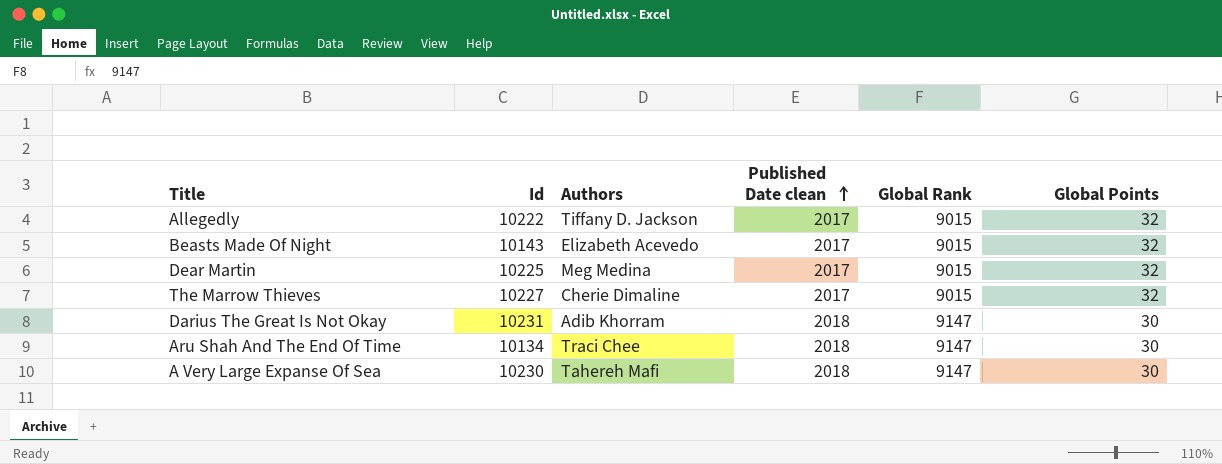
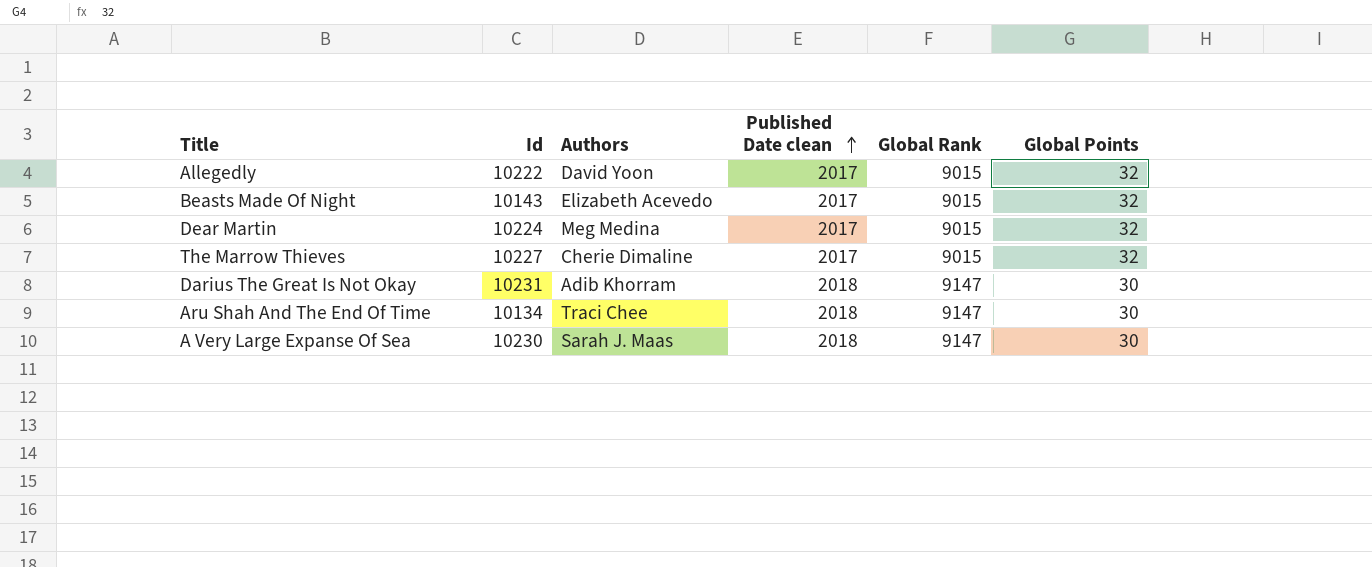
Allegedly | Authors: Tiffany D. Jackson -> David Yoon
Dear Martin | Id: 10225 -> 10224
A Very Large Expanse Of Sea | Authors: Tahereh Mafi -> Sarah J. Maas

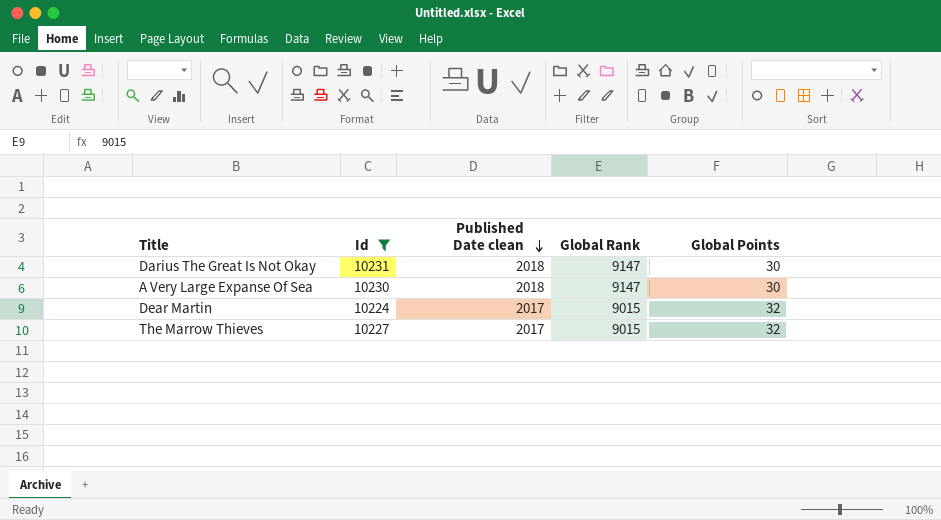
filter: none -> Id >= 10224
row order: Published Date clean ascending -> Published Date clean descending
column Authors | position: 3 -> none

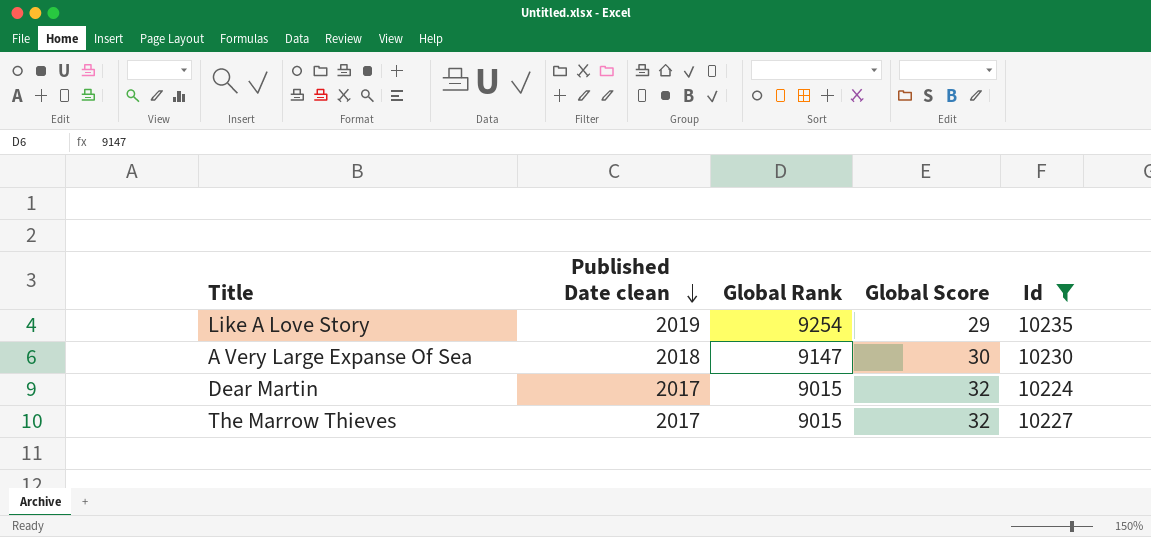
column name: Global Points -> Global Score
column Id | position: 2 -> 5
row Darius The Great Is Not Okay: 10231 | 2018 | 9147 | 30 -> none
row Like A Love Story: none -> 2019 | 9254 | 29 | 10235

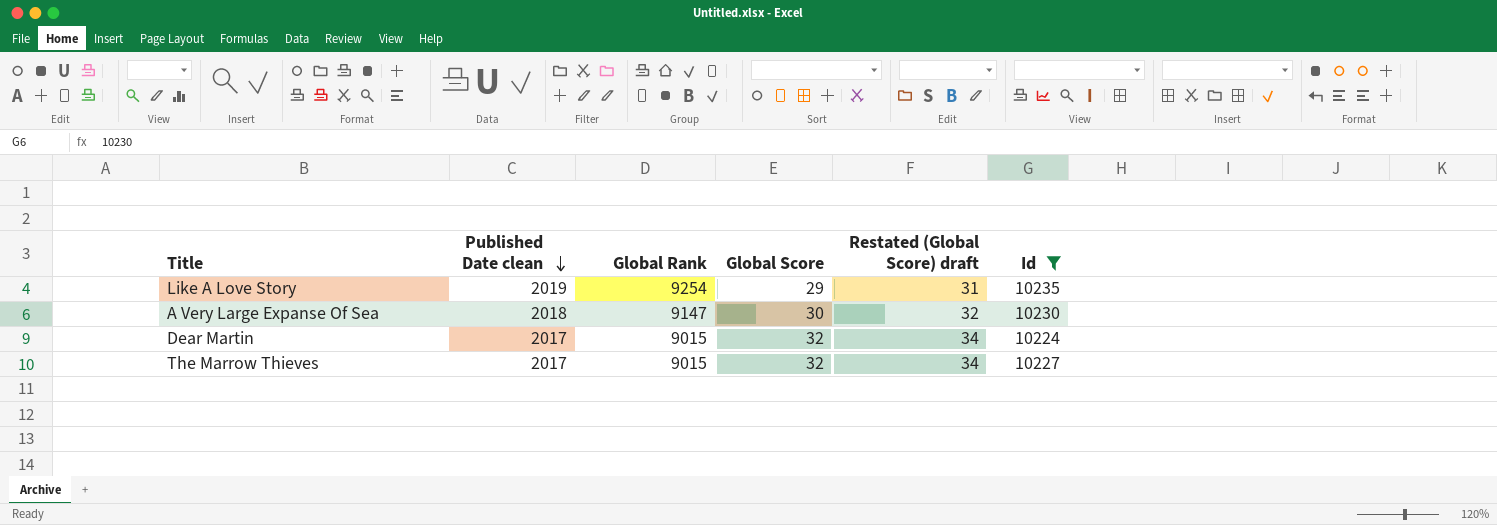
column Restated (Global Score) draft | formula: none -> [Global Score] + 2

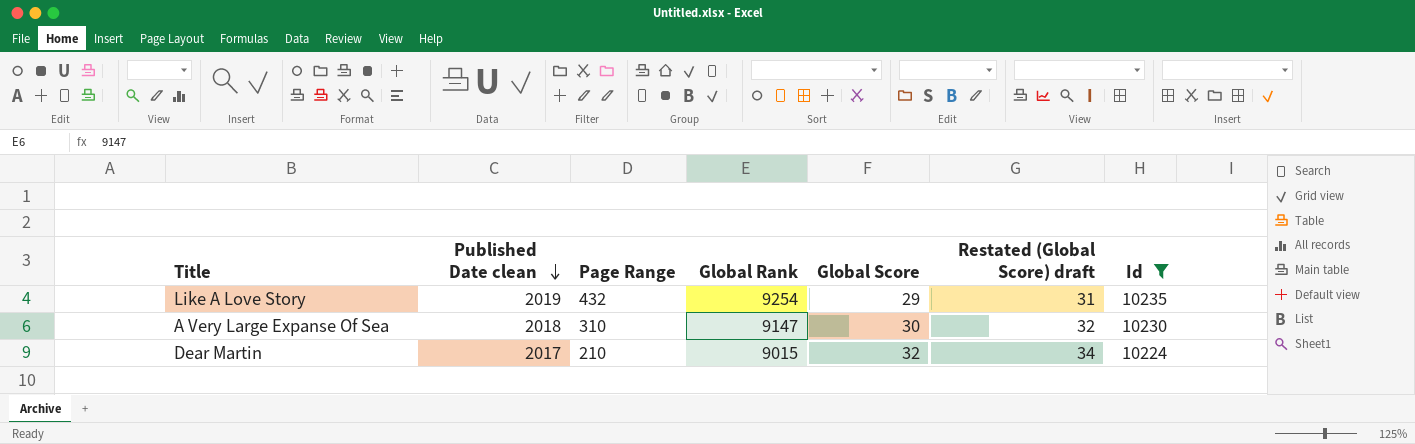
column Page Range | position: none -> 3
row The Marrow Thieves: 2017 | 9015 | 32 | 34 | 10227 -> none

